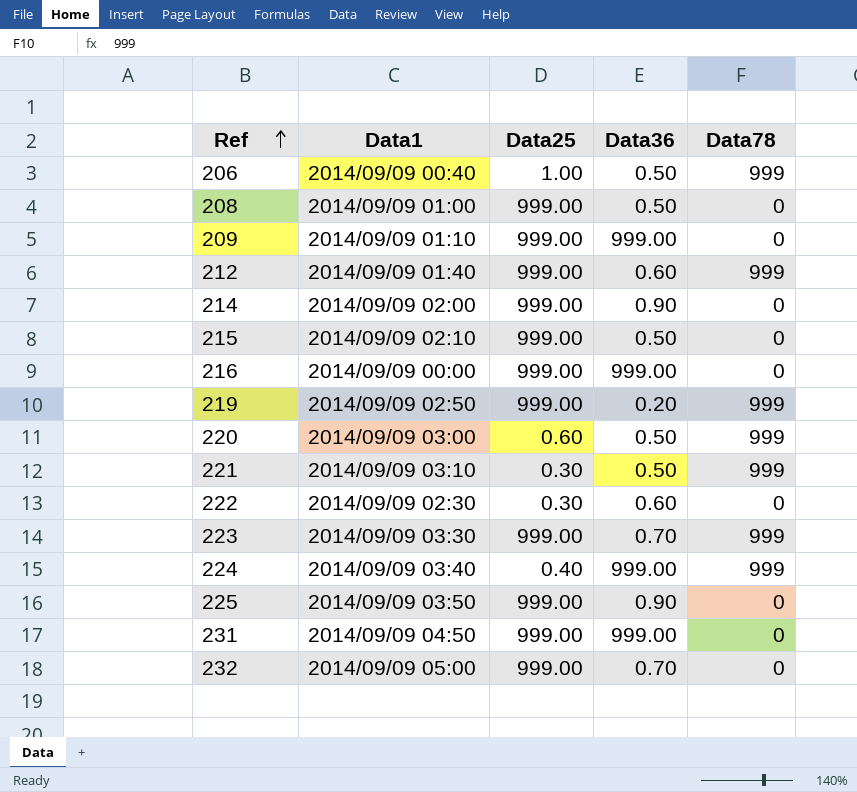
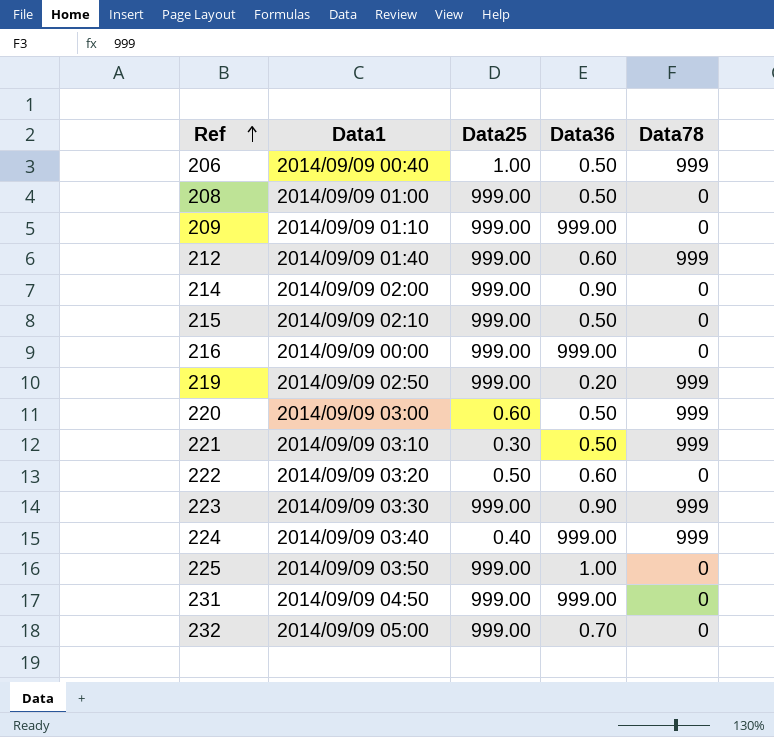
222 | Data1: 2014/09/09 02:30 -> 2014/09/09 03:20
222 | Data25: 0.30 -> 0.50
223 | Data36: 0.70 -> 0.90
225 | Data36: 0.90 -> 1.00

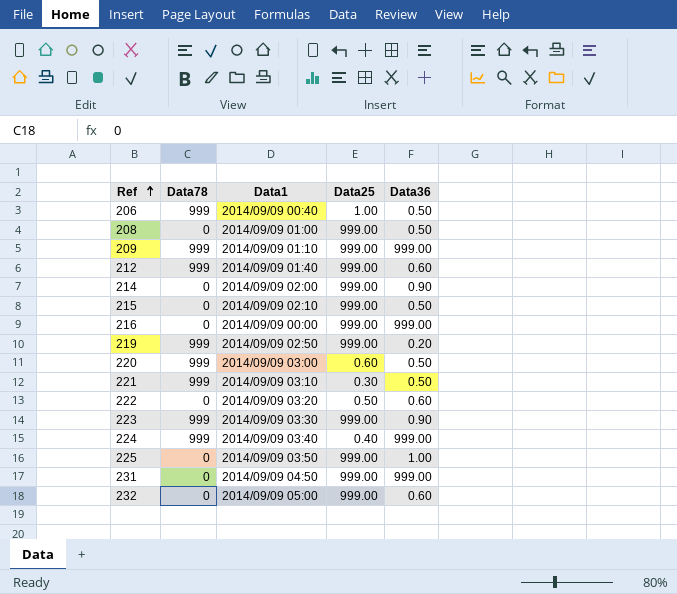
column Data78 | position: 5 -> 2
209 | Data78: 0 -> 999
232 | Data36: 0.70 -> 0.60

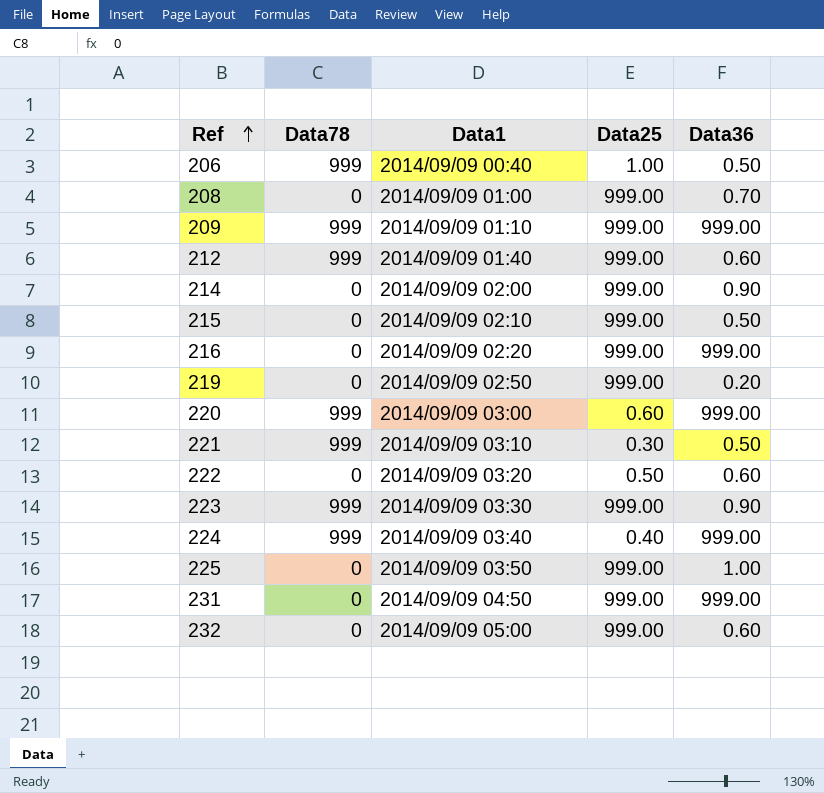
208 | Data36: 0.50 -> 0.70
216 | Data1: 2014/09/09 00:00 -> 2014/09/09 02:20
219 | Data78: 999 -> 0
220 | Data36: 0.50 -> 999.00

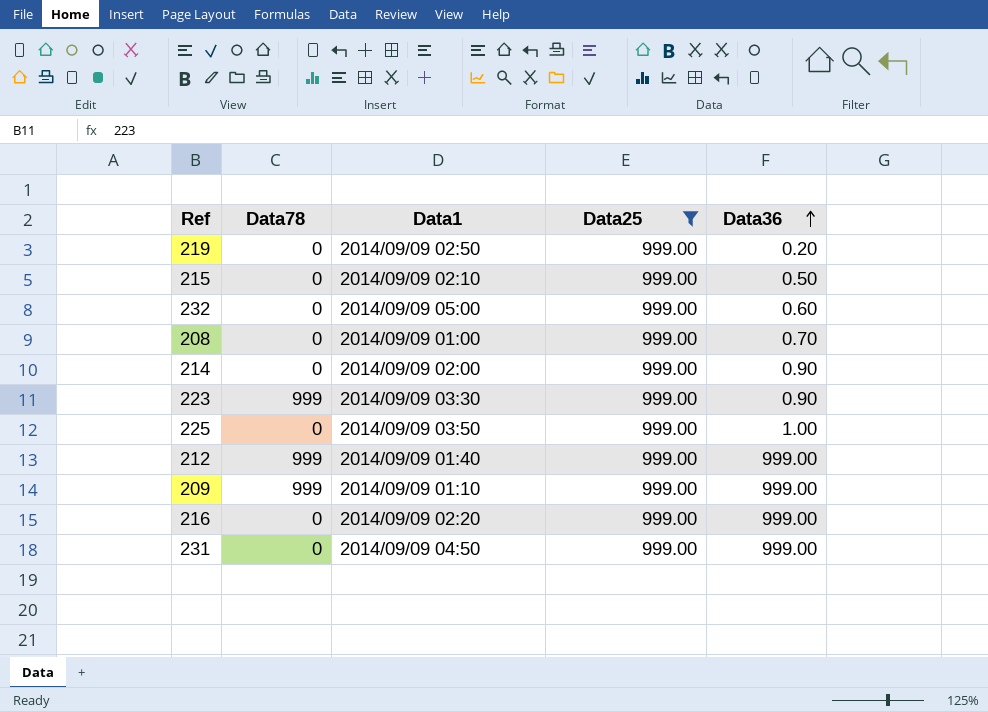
filter: none -> Data25 = 999.00
row order: Ref ascending -> Data36 ascending
212 | Data36: 0.60 -> 999.00

